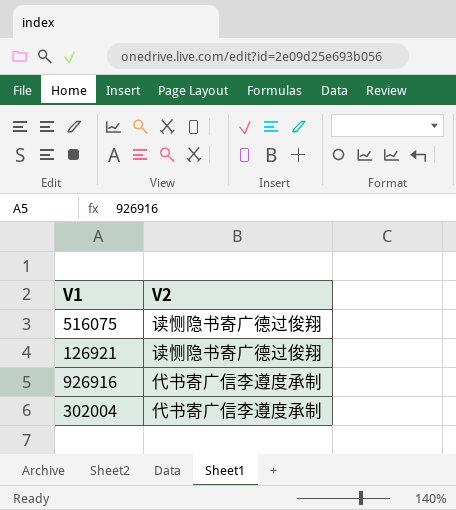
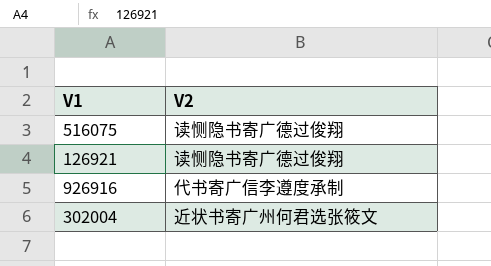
302004 | V2: 代书寄广信李遵度承制 -> 近状书寄广州何君选张筱文

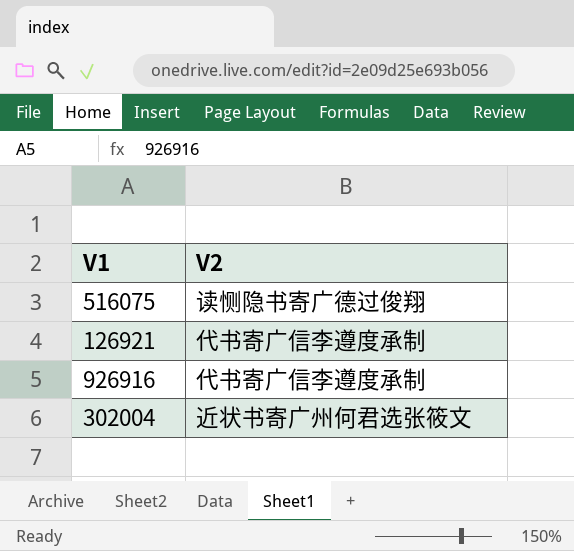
126921 | V2: 读恻隐书寄广德过俊翔 -> 代书寄广信李遵度承制

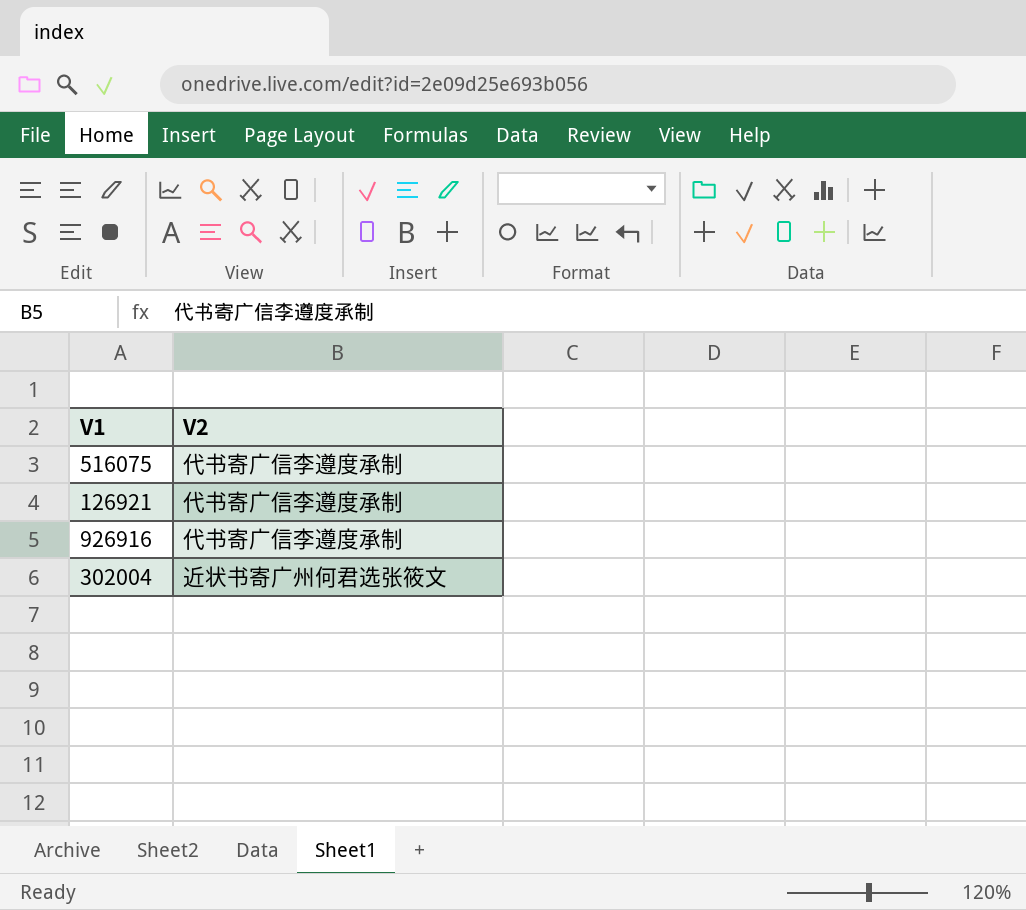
516075 | V2: 读恻隐书寄广德过俊翔 -> 代书寄广信李遵度承制

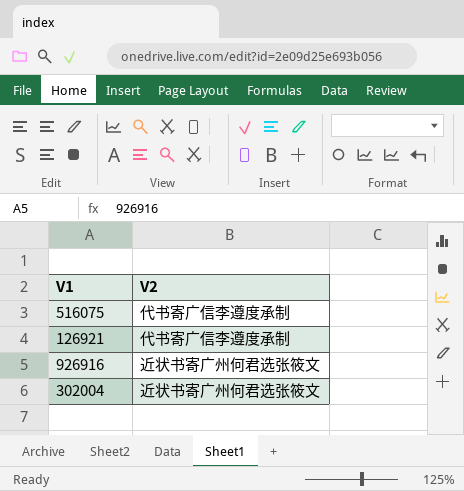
926916 | V2: 代书寄广信李遵度承制 -> 近状书寄广州何君选张筱文

